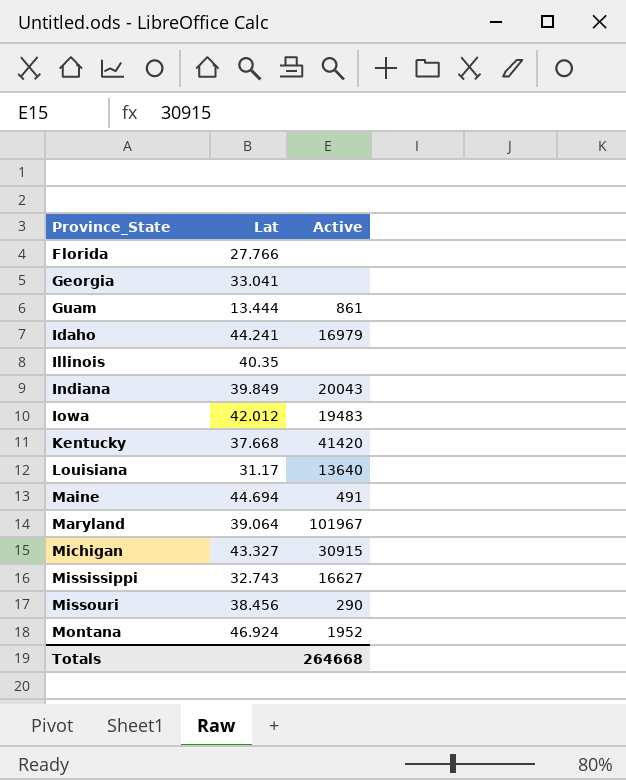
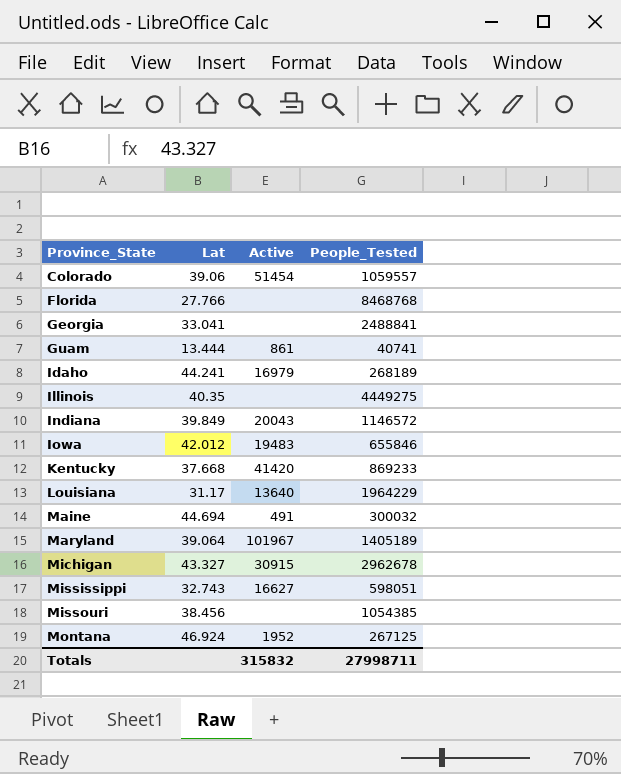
column People_Tested | position: none -> 4
row Colorado: none -> 39.06 | 51454 | 1059557
Missouri | Active: 290 -> none
Totals | Active: 264668 -> 315832

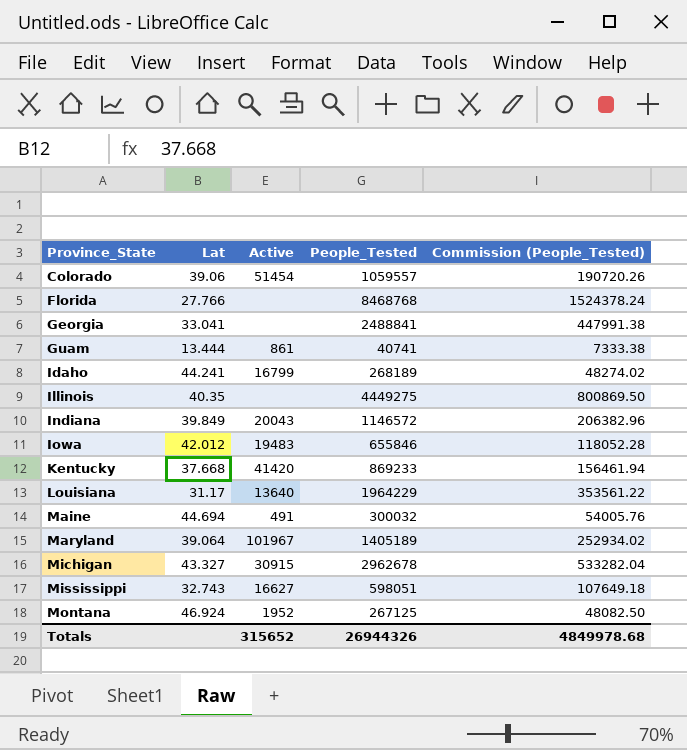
column Commission (People_Tested) | formula: none -> [People_Tested] * 0.18
row Missouri: 38.456 | none | 1054385 -> none
Idaho | Active: 16979 -> 16799
Totals | Active: 315832 -> 315652
Totals | People_Tested: 27998711 -> 26944326

